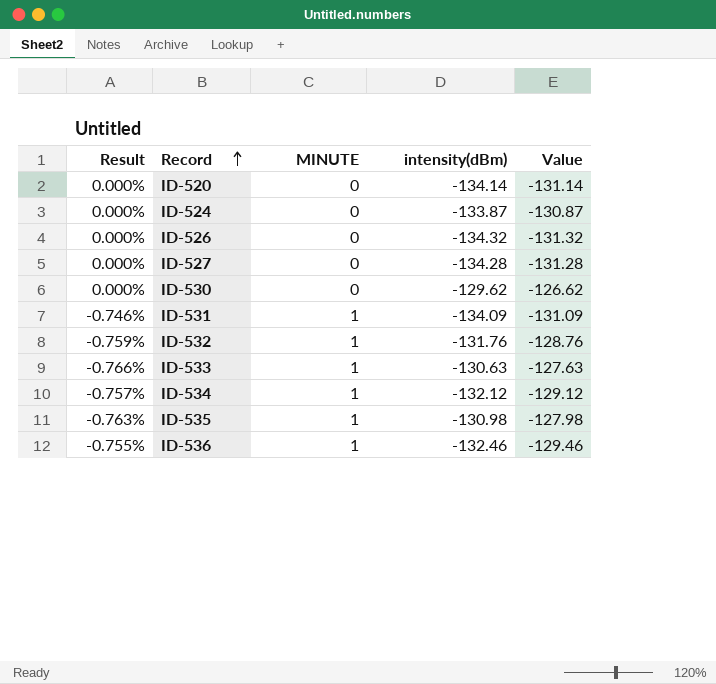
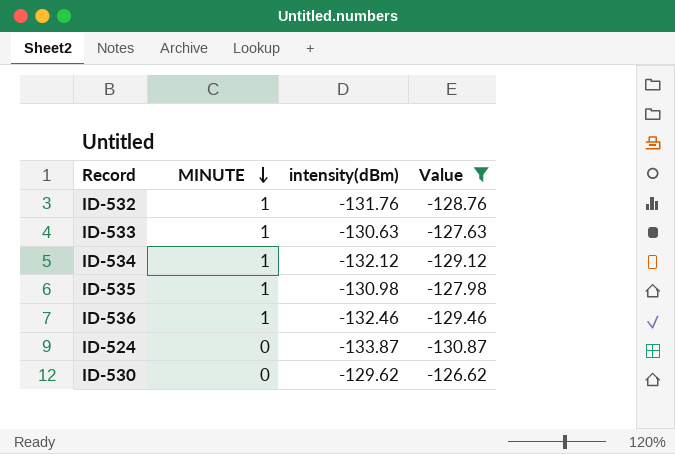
filter: none -> Value >= -130.87
row order: Record ascending -> MINUTE descending
column Result | formula: [MINUTE] / [intensity(dBm)] -> none

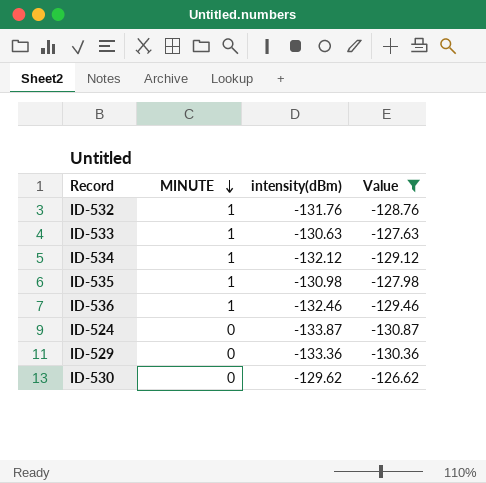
row ID-529: none -> 0 | -133.36 | -130.36

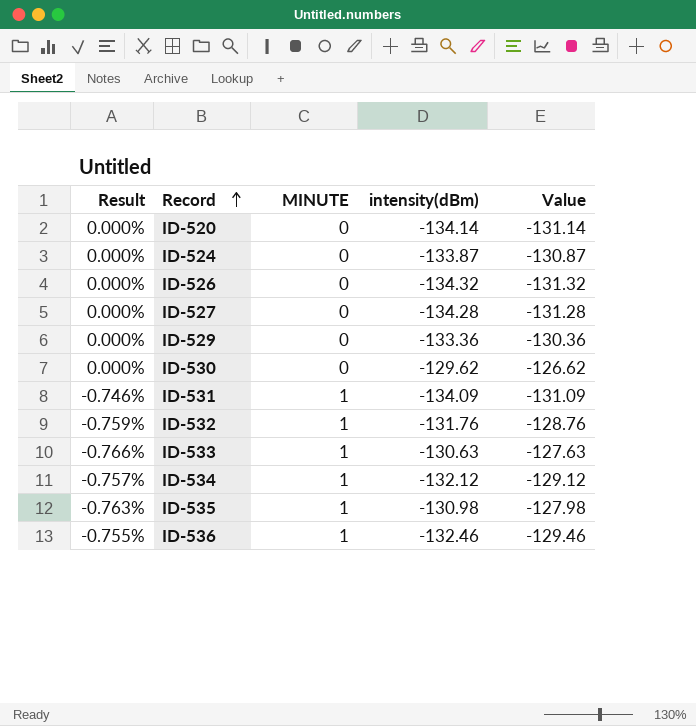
filter: Value >= -130.87 -> none
row order: MINUTE descending -> Record ascending
column Result | formula: none -> [MINUTE] / [intensity(dBm)]

